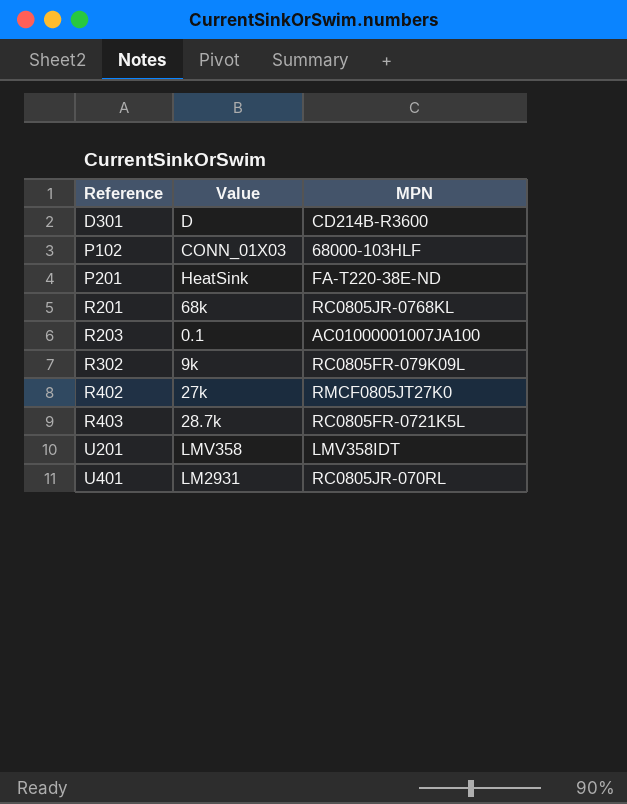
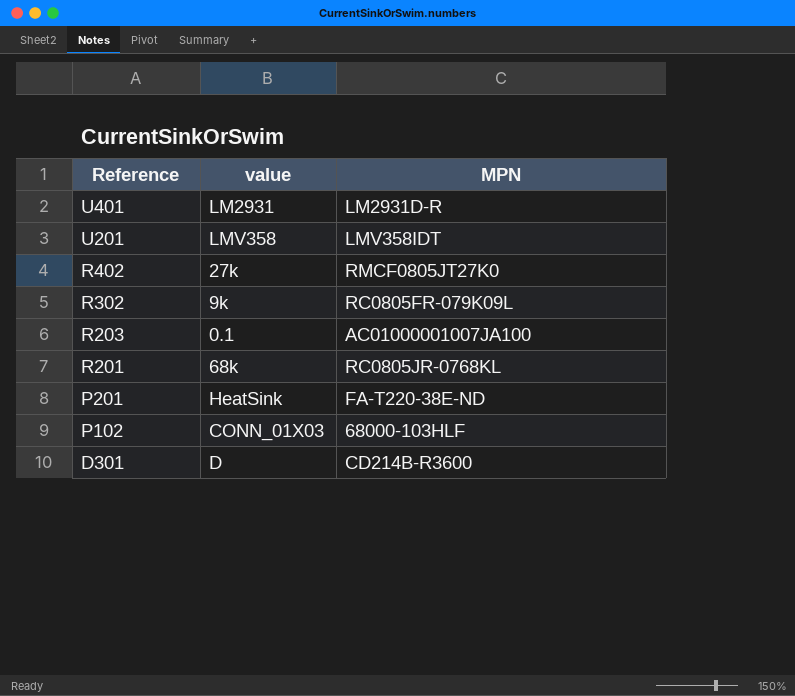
row order: Reference ascending -> Reference descending
column name: Value -> value
row R403: 28.7k | RC0805FR-0721K5L -> none
U401 | MPN: RC0805JR-070RL -> LM2931D-R

